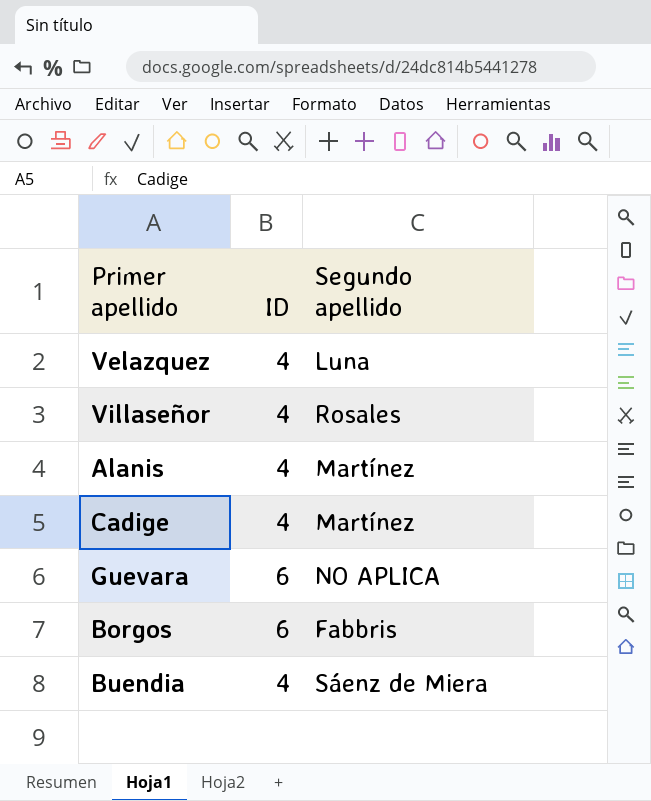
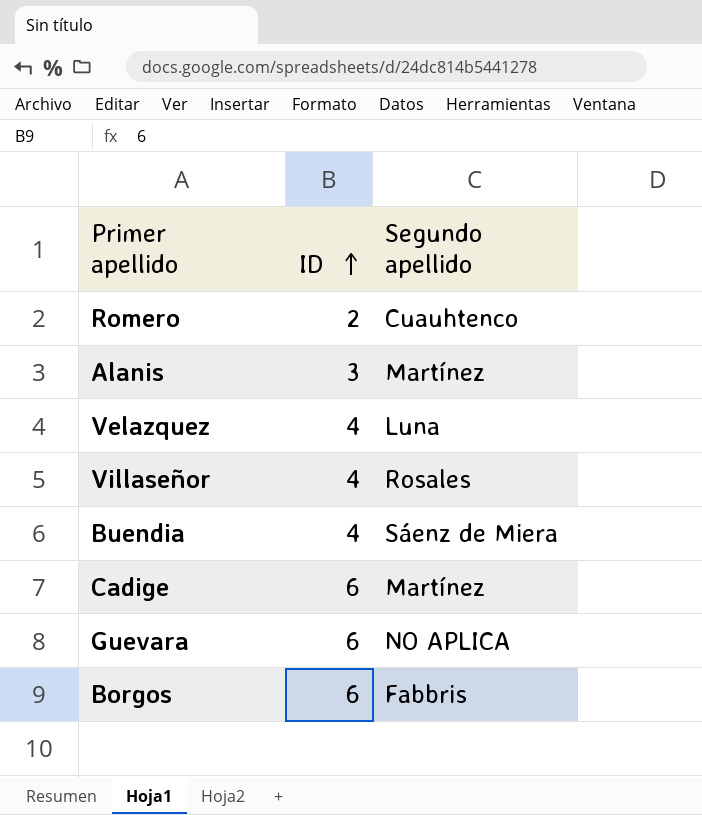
row order: none -> ID ascending
row Romero: none -> 2 | Cuauhtenco
Alanis | ID: 4 -> 3
Cadige | ID: 4 -> 6

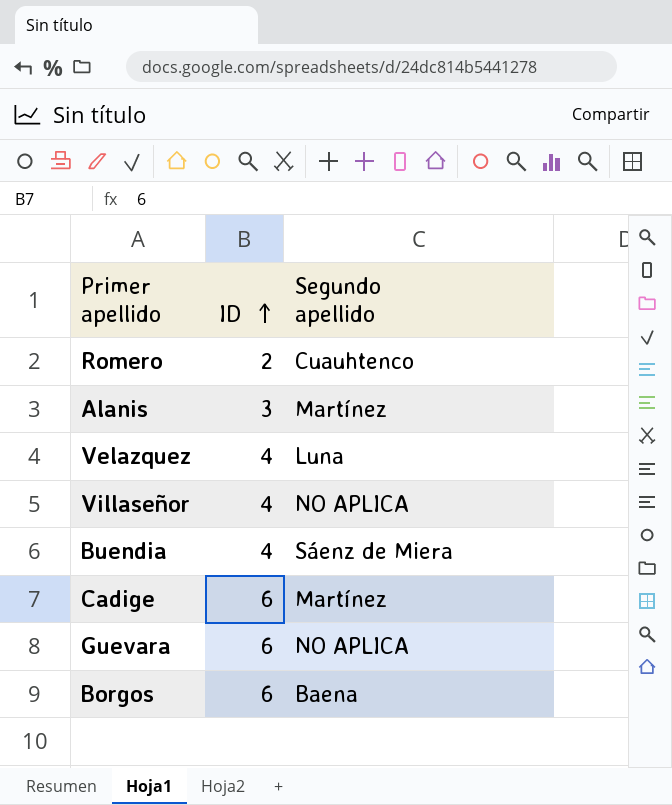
Villaseñor | Segundo apellido: Rosales -> NO APLICA
Borgos | Segundo apellido: Fabbris -> Baena

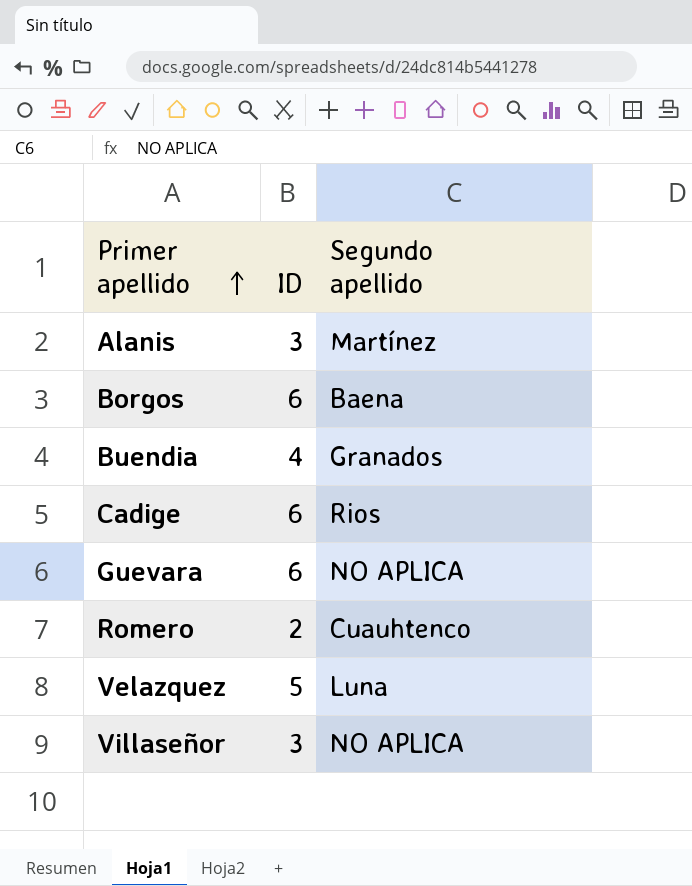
row order: ID ascending -> Primer apellido ascending
Buendia | Segundo apellido: Sáenz de Miera -> Granados
Cadige | Segundo apellido: Martínez -> Rios
Velazquez | ID: 4 -> 5
Villaseñor | ID: 4 -> 3

